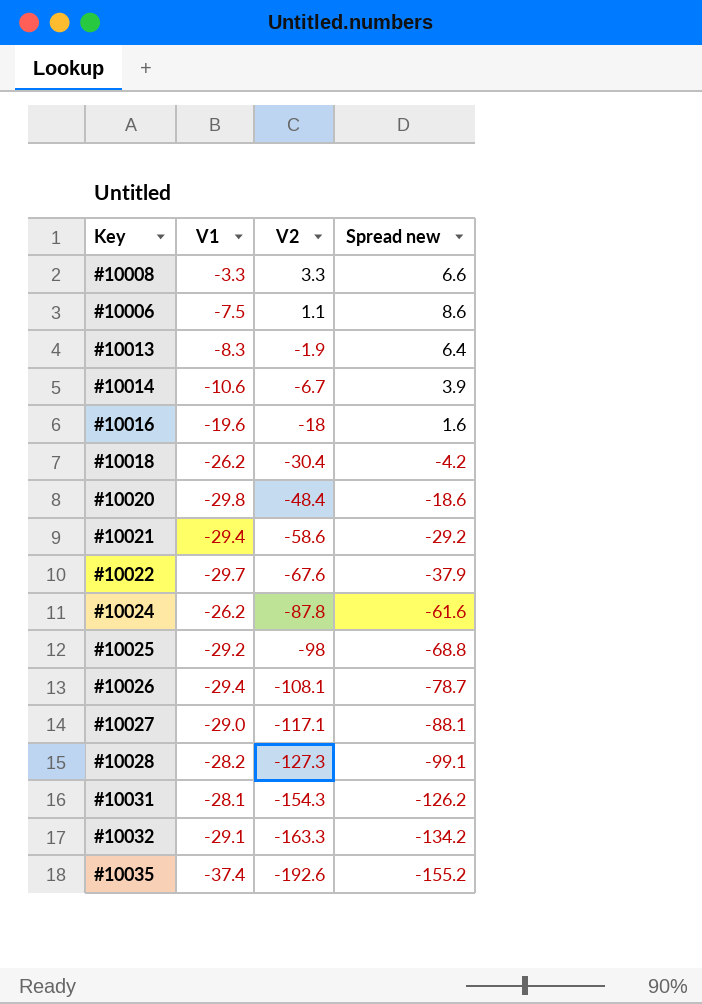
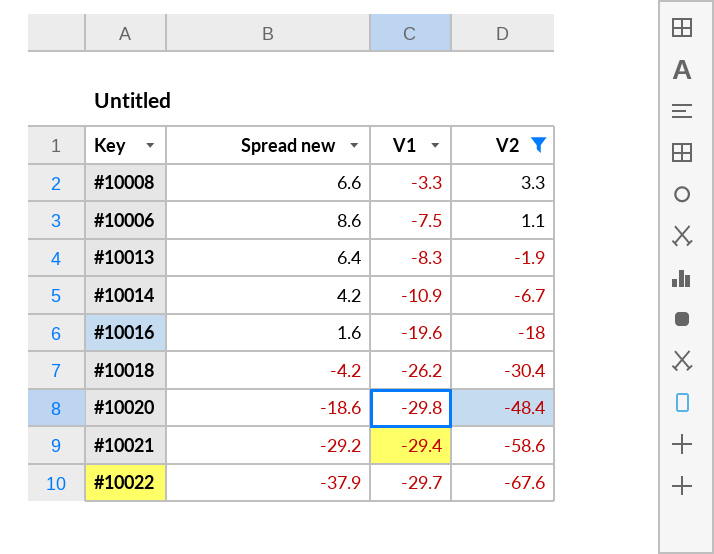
filter: none -> V2 >= -67.6
column Spread new | position: 4 -> 2
#10014 | Spread new: 3.9 -> 4.2
#10014 | V1: -10.6 -> -10.9

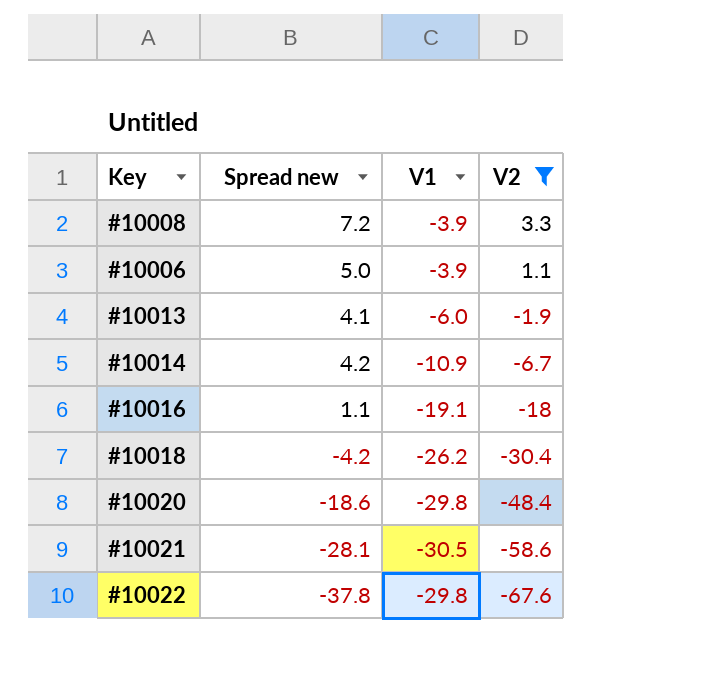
#10008 | Spread new: 6.6 -> 7.2
#10008 | V1: -3.3 -> -3.9
#10006 | Spread new: 8.6 -> 5.0
#10006 | V1: -7.5 -> -3.9
#10013 | Spread new: 6.4 -> 4.1
#10013 | V1: -8.3 -> -6.0
#10016 | Spread new: 1.6 -> 1.1
#10016 | V1: -19.6 -> -19.1
#10021 | Spread new: -29.2 -> -28.1
#10021 | V1: -29.4 -> -30.5
#10022 | Spread new: -37.9 -> -37.8
#10022 | V1: -29.7 -> -29.8

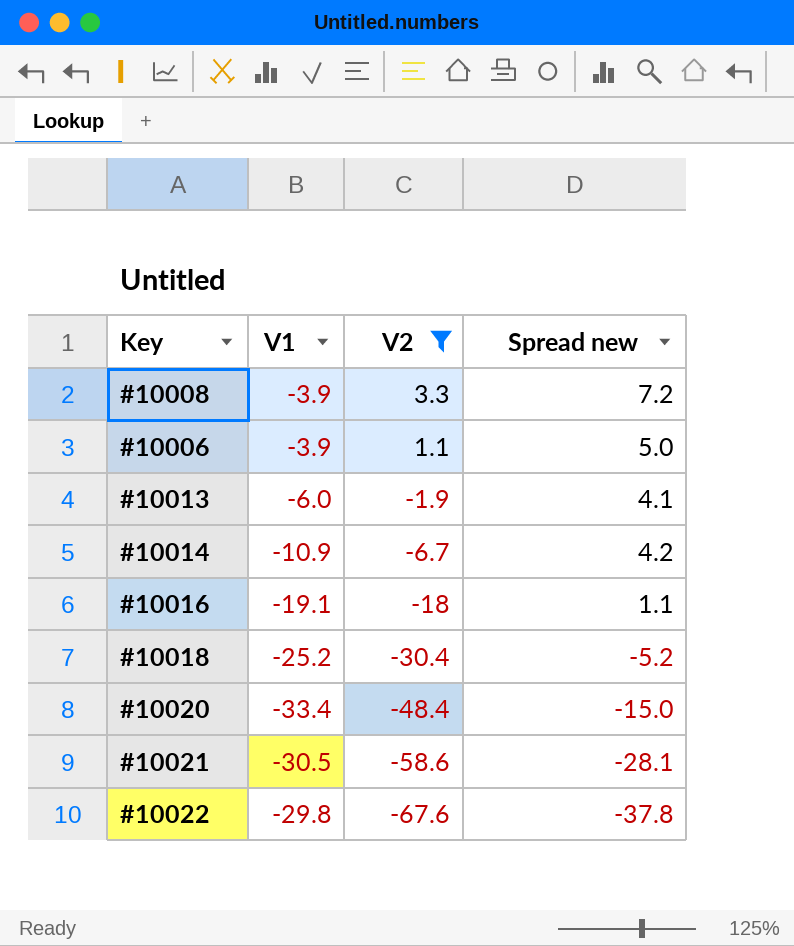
column Spread new | position: 2 -> 4
#10018 | V1: -26.2 -> -25.2
#10018 | Spread new: -4.2 -> -5.2
#10020 | V1: -29.8 -> -33.4
#10020 | Spread new: -18.6 -> -15.0

